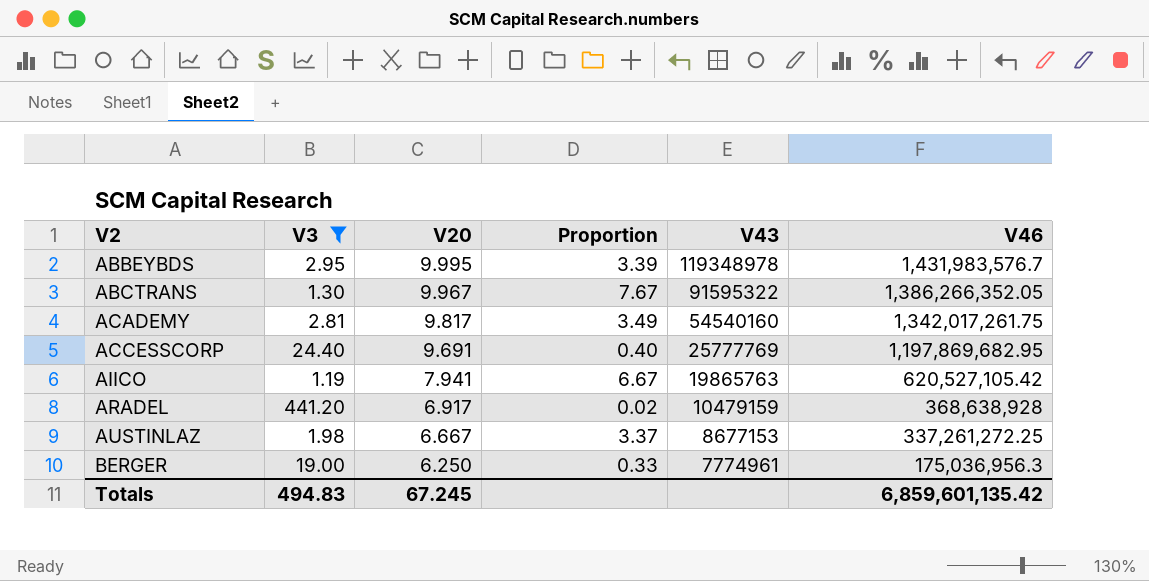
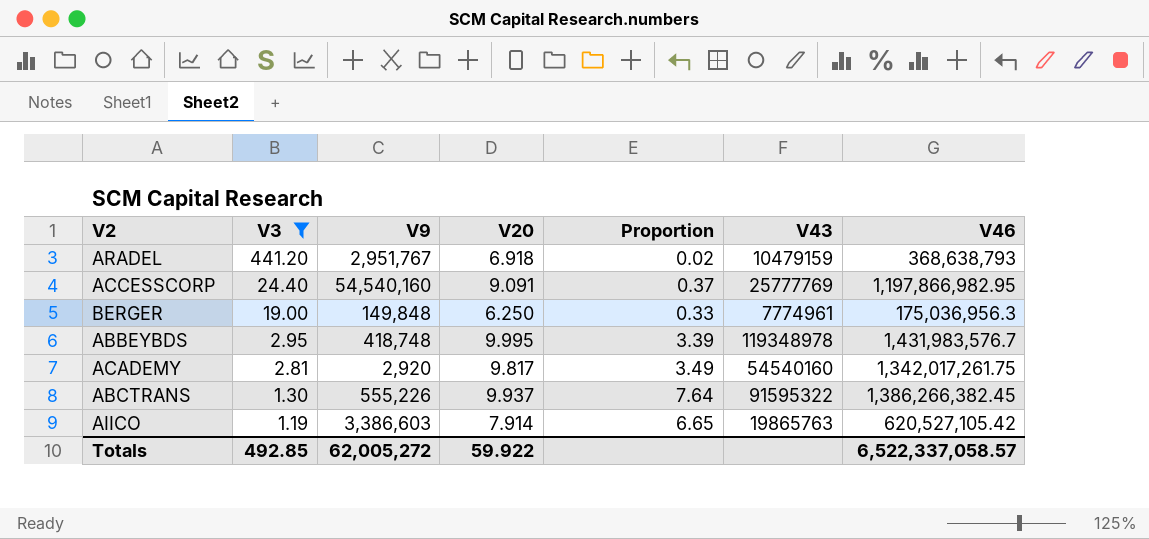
row order: V2 ascending -> V3 descending
column V9 | position: none -> 3
row AUSTINLAZ: 1.98 | 6.667 | 3.37 | 8677153 | 337,261,272.25 -> none
ARADEL | V20: 6.917 -> 6.918
ARADEL | V46: 368,638,928 -> 368,638,793
ACCESSCORP | V20: 9.691 -> 9.091
ACCESSCORP | Proportion: 0.40 -> 0.37
ACCESSCORP | V46: 1,197,869,682.95 -> 1,197,866,982.95
ABCTRANS | V20: 9.967 -> 9.937
ABCTRANS | Proportion: 7.67 -> 7.64
ABCTRANS | V46: 1,386,266,352.05 -> 1,386,266,382.45
AIICO | V20: 7.941 -> 7.914
AIICO | Proportion: 6.67 -> 6.65
Totals | V3: 494.83 -> 492.85
Totals | V20: 67.245 -> 59.922
Totals | V46: 6,859,601,135.42 -> 6,522,337,058.57

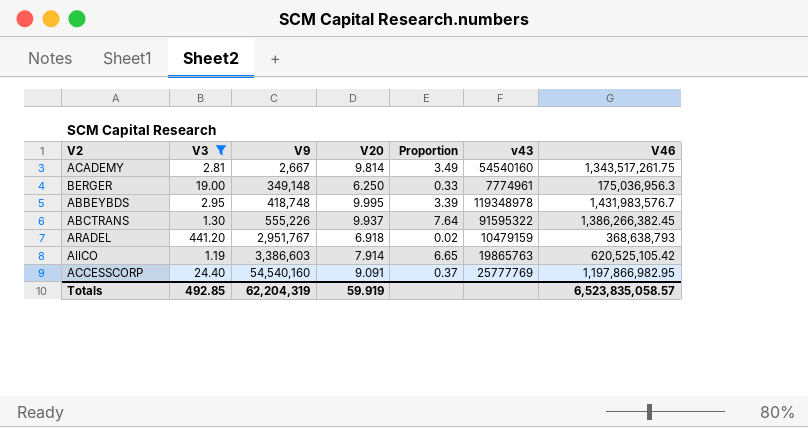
row order: V3 descending -> V9 ascending
column name: V43 -> v43
ACADEMY | V9: 2,920 -> 2,667
ACADEMY | V20: 9.817 -> 9.814
ACADEMY | V46: 1,342,017,261.75 -> 1,343,517,261.75
BERGER | V9: 149,848 -> 349,148
AIICO | V46: 620,527,105.42 -> 620,525,105.42
Totals | V9: 62,005,272 -> 62,204,319
Totals | V20: 59.922 -> 59.919
Totals | V46: 6,522,337,058.57 -> 6,523,835,058.57

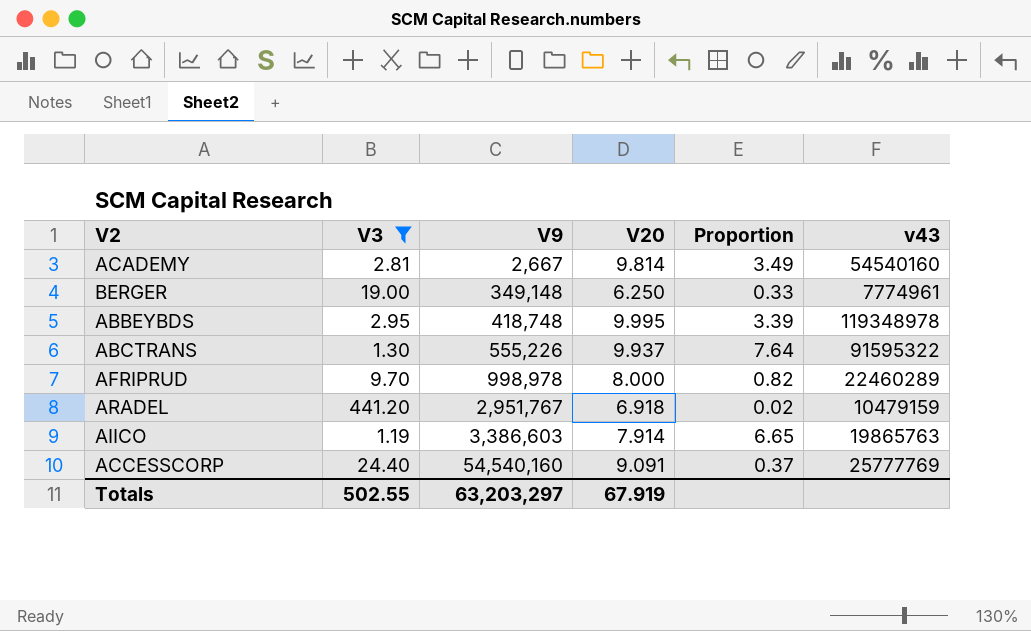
column V46 | position: 7 -> none
row AFRIPRUD: none -> 9.70 | 998,978 | 8.000 | 0.82 | 22460289
Totals | V3: 492.85 -> 502.55
Totals | V9: 62,204,319 -> 63,203,297
Totals | V20: 59.919 -> 67.919

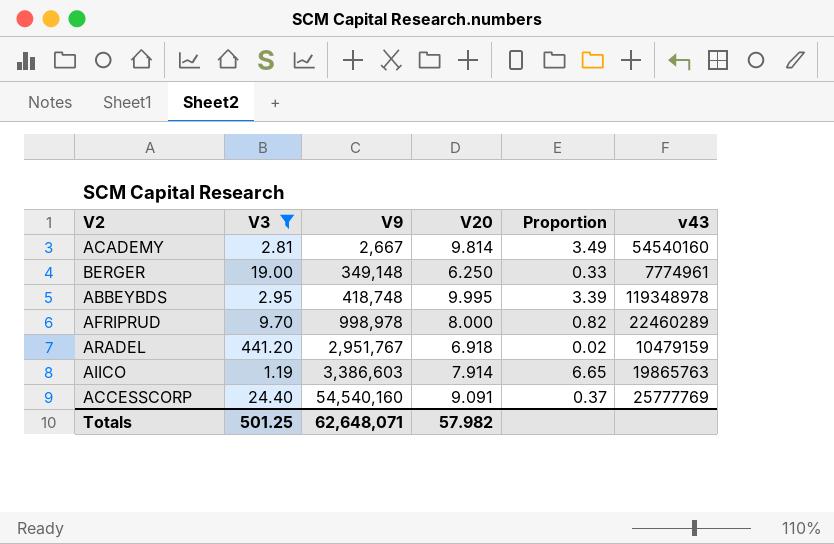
row ABCTRANS: 1.30 | 555,226 | 9.937 | 7.64 | 91595322 -> none
Totals | V3: 502.55 -> 501.25
Totals | V9: 63,203,297 -> 62,648,071
Totals | V20: 67.919 -> 57.982

